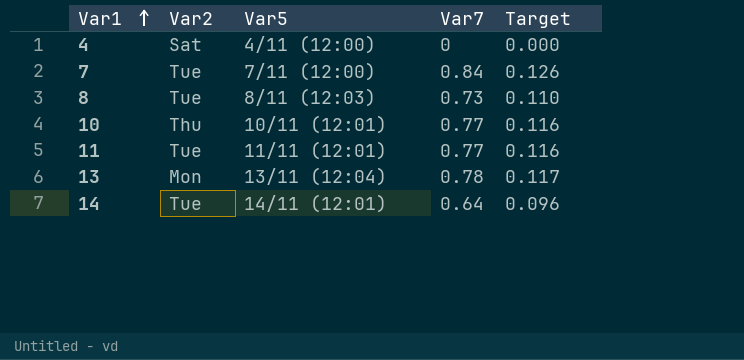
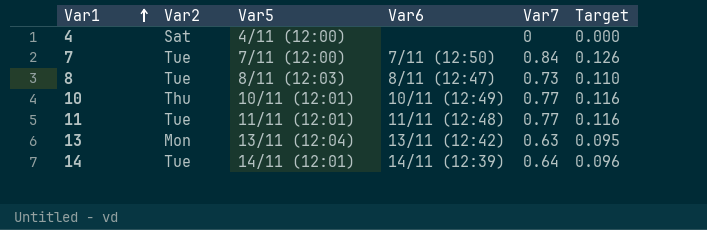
column Var6 | position: none -> 4
13 | Var7: 0.78 -> 0.63
13 | Target: 0.117 -> 0.095

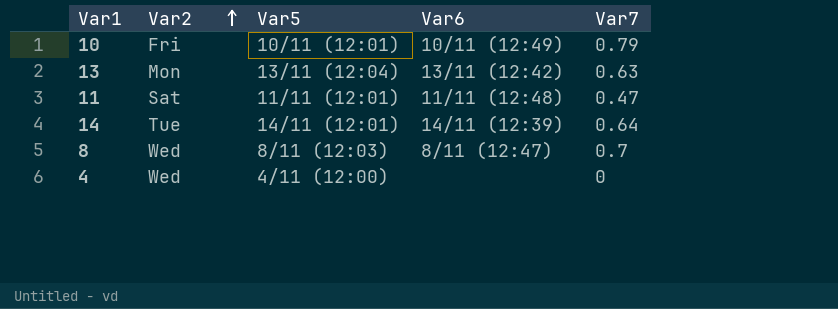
row order: Var1 ascending -> Var2 ascending
column Target | formula: [Var7] * 0.15 -> none
row 7: Tue | 7/11 (12:00) | 7/11 (12:50) | 0.84 | 0.126 -> none
10 | Var2: Thu -> Fri
10 | Var7: 0.77 -> 0.79
11 | Var2: Tue -> Sat
11 | Var7: 0.77 -> 0.47
8 | Var2: Tue -> Wed
8 | Var7: 0.73 -> 0.7
4 | Var2: Sat -> Wed

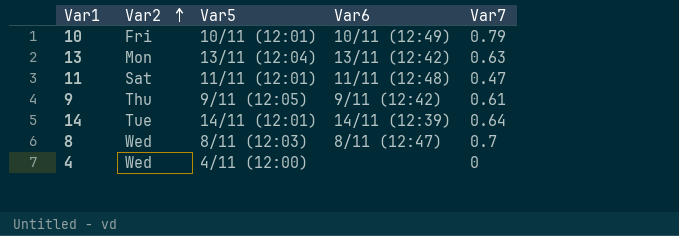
row 9: none -> Thu | 9/11 (12:05) | 9/11 (12:42) | 0.61

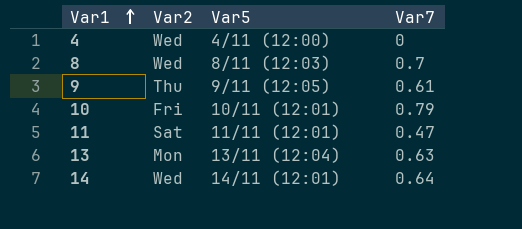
row order: Var2 ascending -> Var1 ascending
column Var6 | position: 4 -> none
14 | Var2: Tue -> Wed

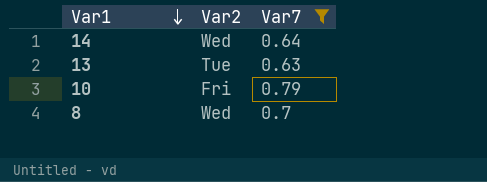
filter: none -> Var7 >= 0.63
row order: Var1 ascending -> Var1 descending
column Var5 | position: 3 -> none
13 | Var2: Mon -> Tue

